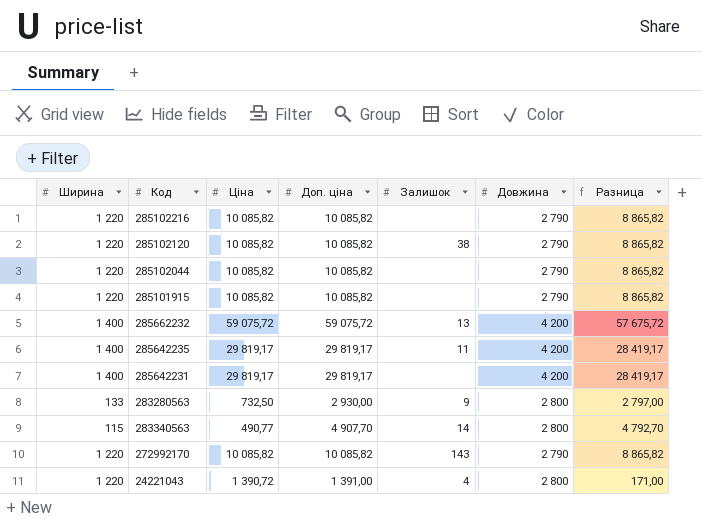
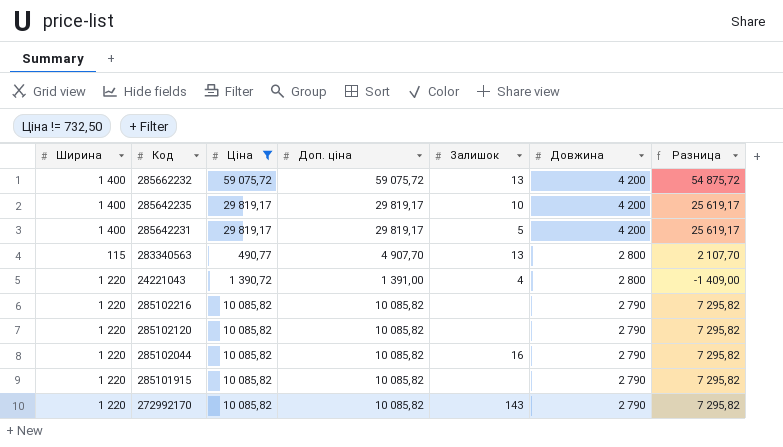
filter: none -> Ціна != 732,50
row order: none -> Довжина descending
column Разница | formula: [Доп. ціна] - [Ширина] -> [Доп. ціна] - [Довжина]
285642235 | Залишок: 11 -> 10
285642231 | Залишок: none -> 5
283340563 | Залишок: 14 -> 13
285102120 | Залишок: 38 -> none
285102044 | Залишок: none -> 16

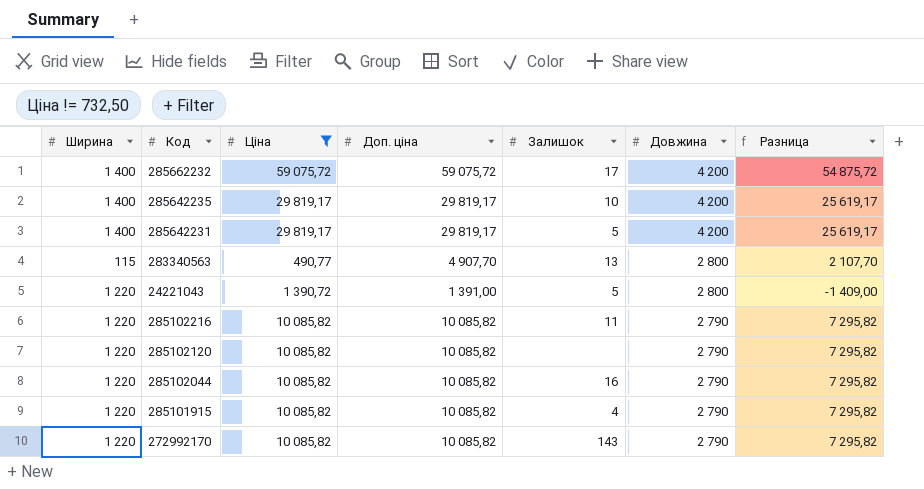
285662232 | Залишок: 13 -> 17
24221043 | Залишок: 4 -> 5
285102216 | Залишок: none -> 11
285101915 | Залишок: none -> 4

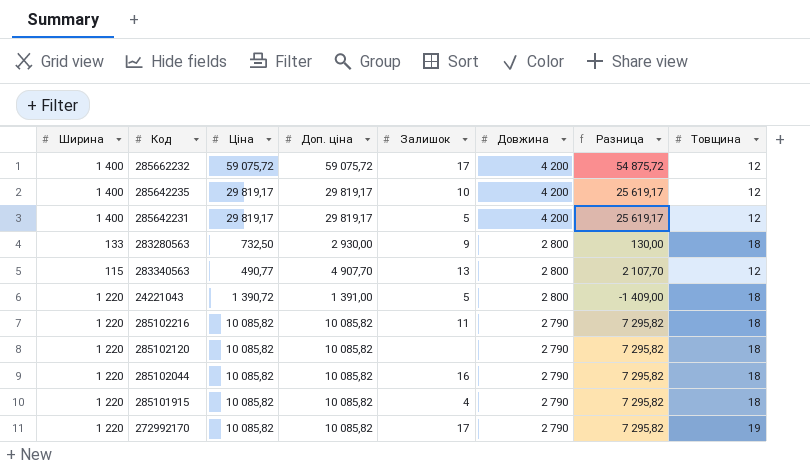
filter: Ціна != 732,50 -> none
column Товщина | position: none -> 8
272992170 | Залишок: 143 -> 17

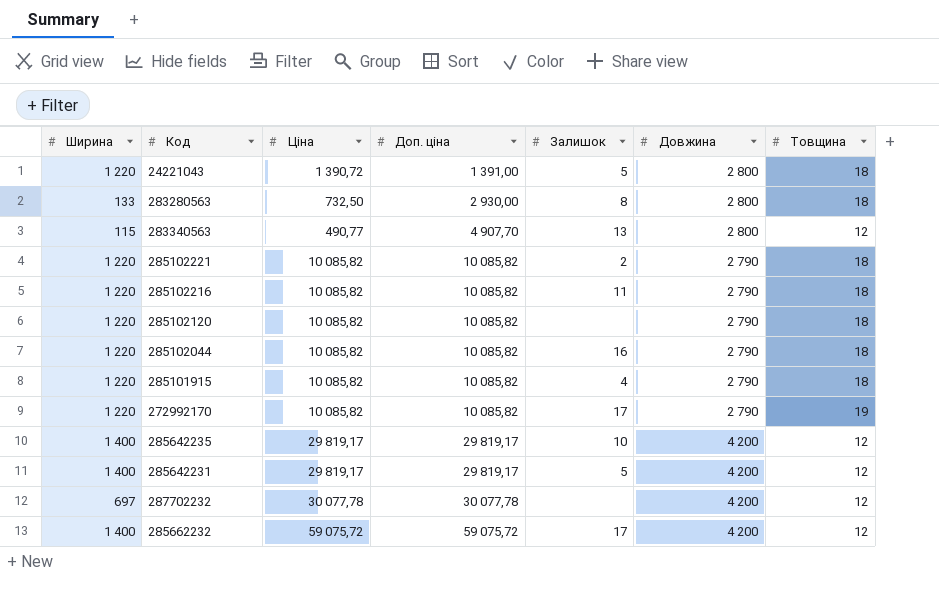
row order: Довжина descending -> Доп. ціна ascending
column Разница | formula: [Доп. ціна] - [Довжина] -> none
283280563 | Залишок: 9 -> 8
row 285102221: none -> 1 220 | 10 085,82 | 10 085,82 | 2 | 2 790 | 18
row 287702232: none -> 697 | 30 077,78 | 30 077,78 | none | 4 200 | 12

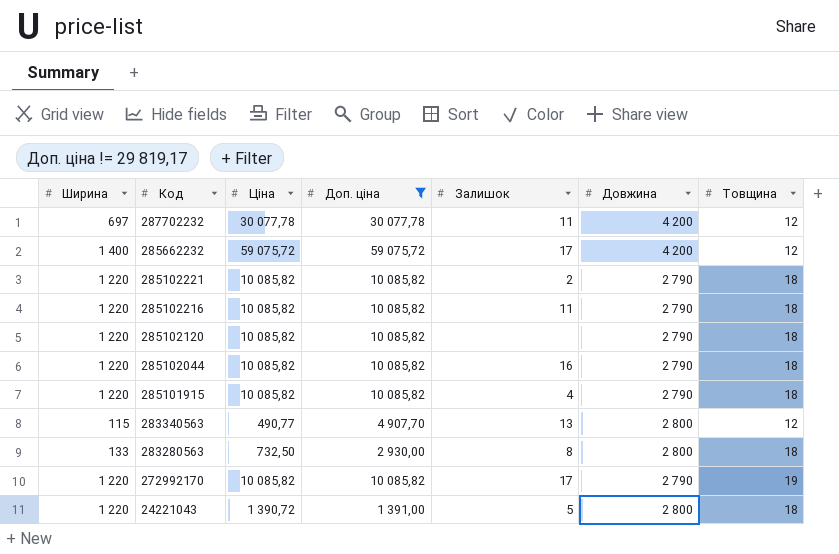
filter: none -> Доп. ціна != 29 819,17
row order: Доп. ціна ascending -> Код descending
287702232 | Залишок: none -> 11

